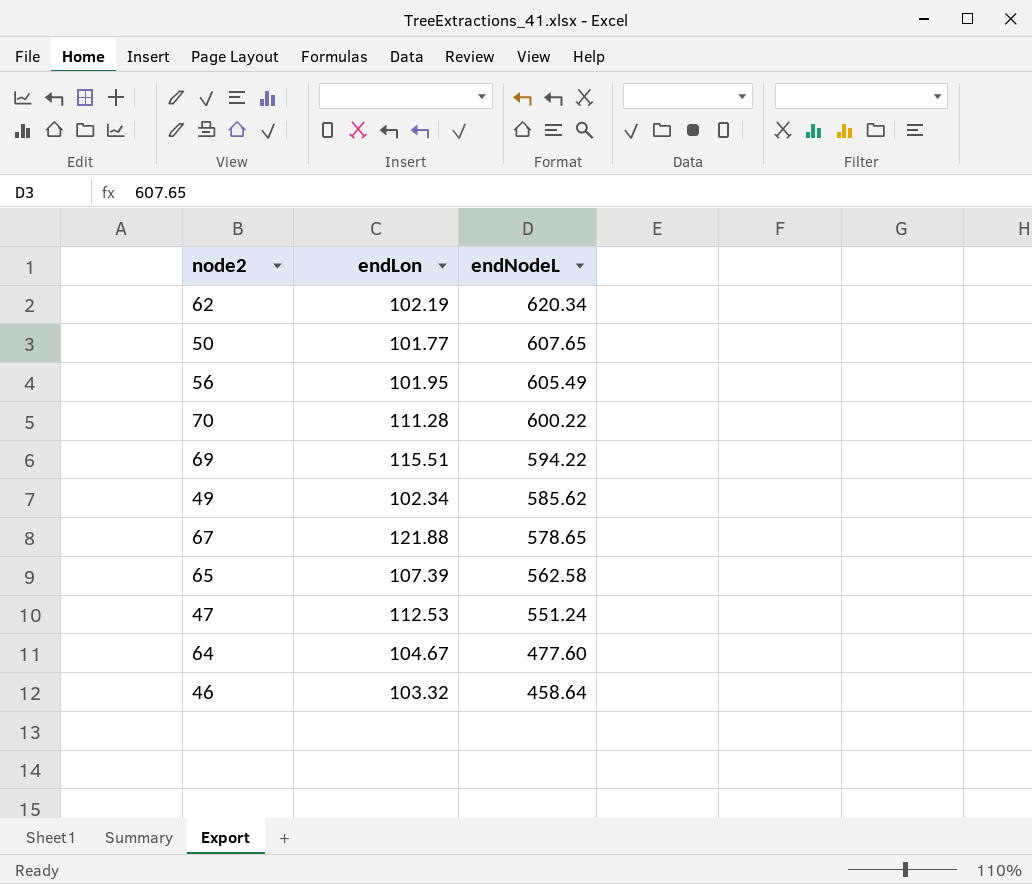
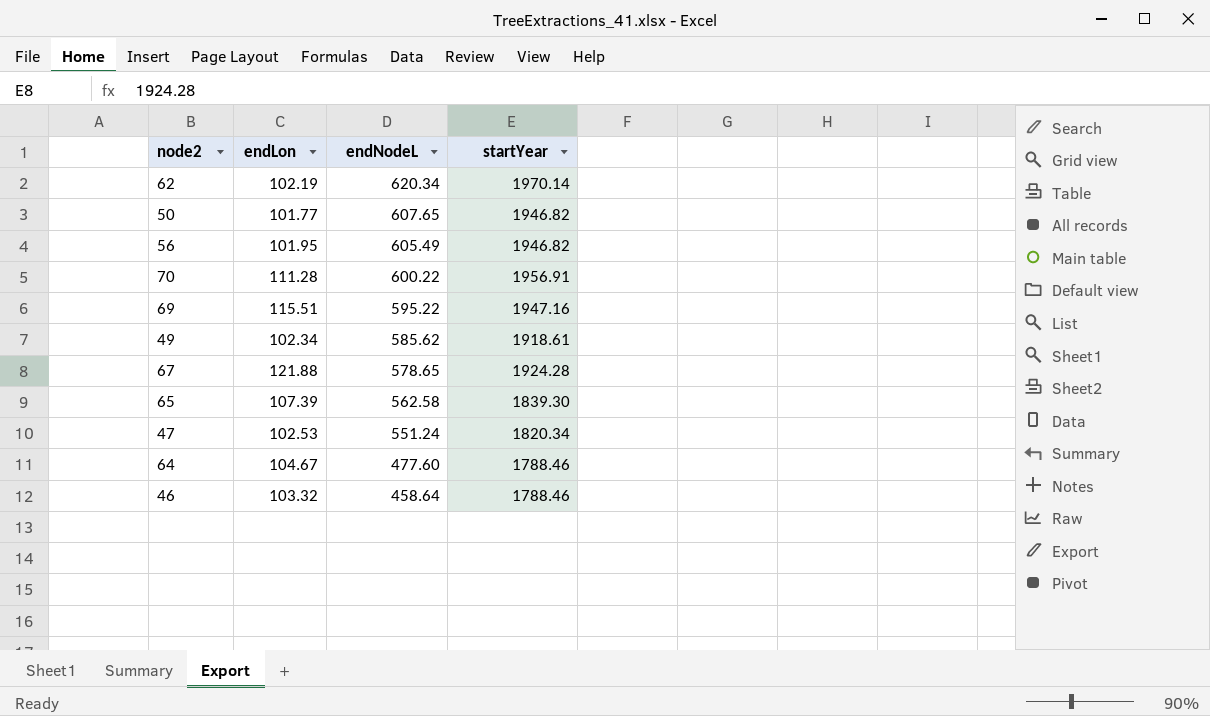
column startYear | position: none -> 4
69 | endNodeL: 594.22 -> 595.22
47 | endLon: 112.53 -> 102.53

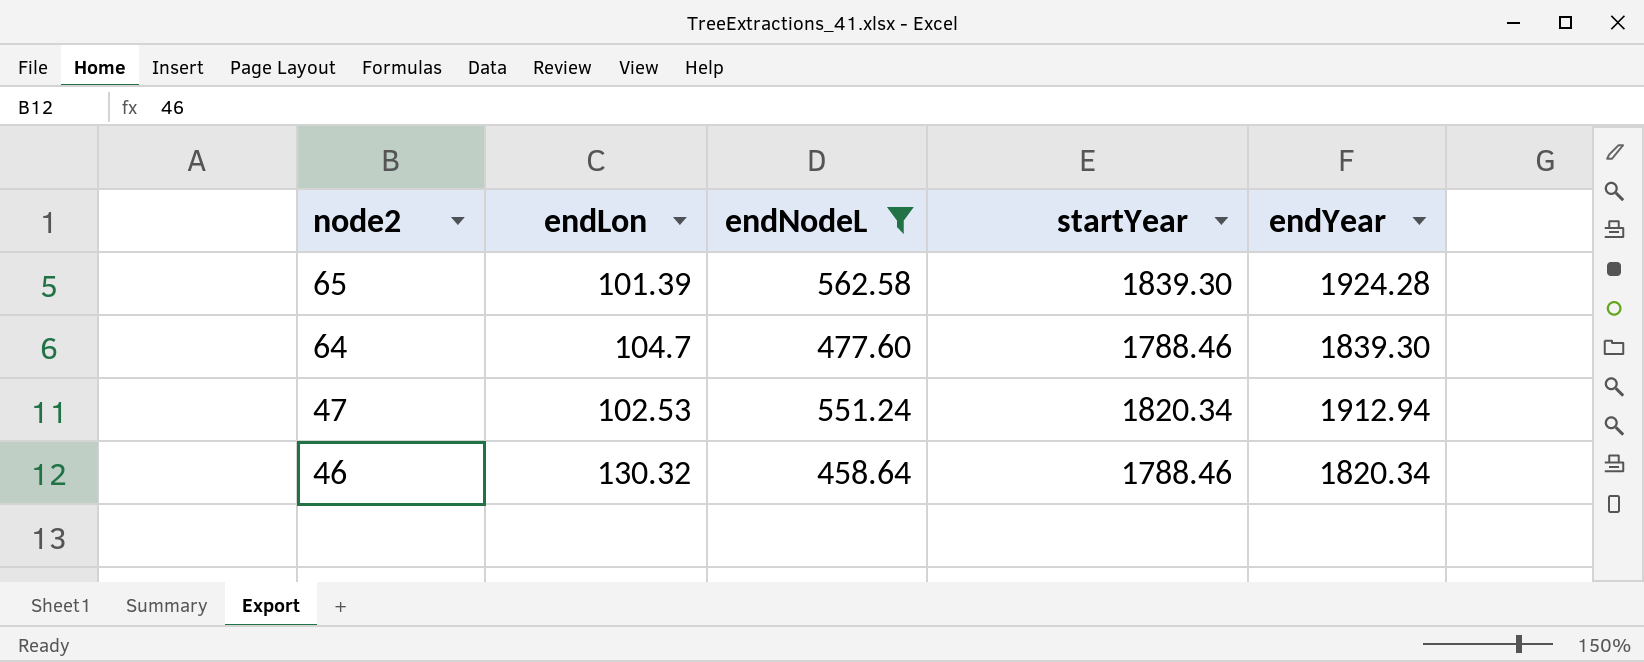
filter: none -> endNodeL <= 562.58
row order: endNodeL descending -> node2 descending
column endYear | position: none -> 5
65 | endLon: 107.39 -> 101.39
64 | endLon: 104.67 -> 104.7
46 | endLon: 103.32 -> 130.32

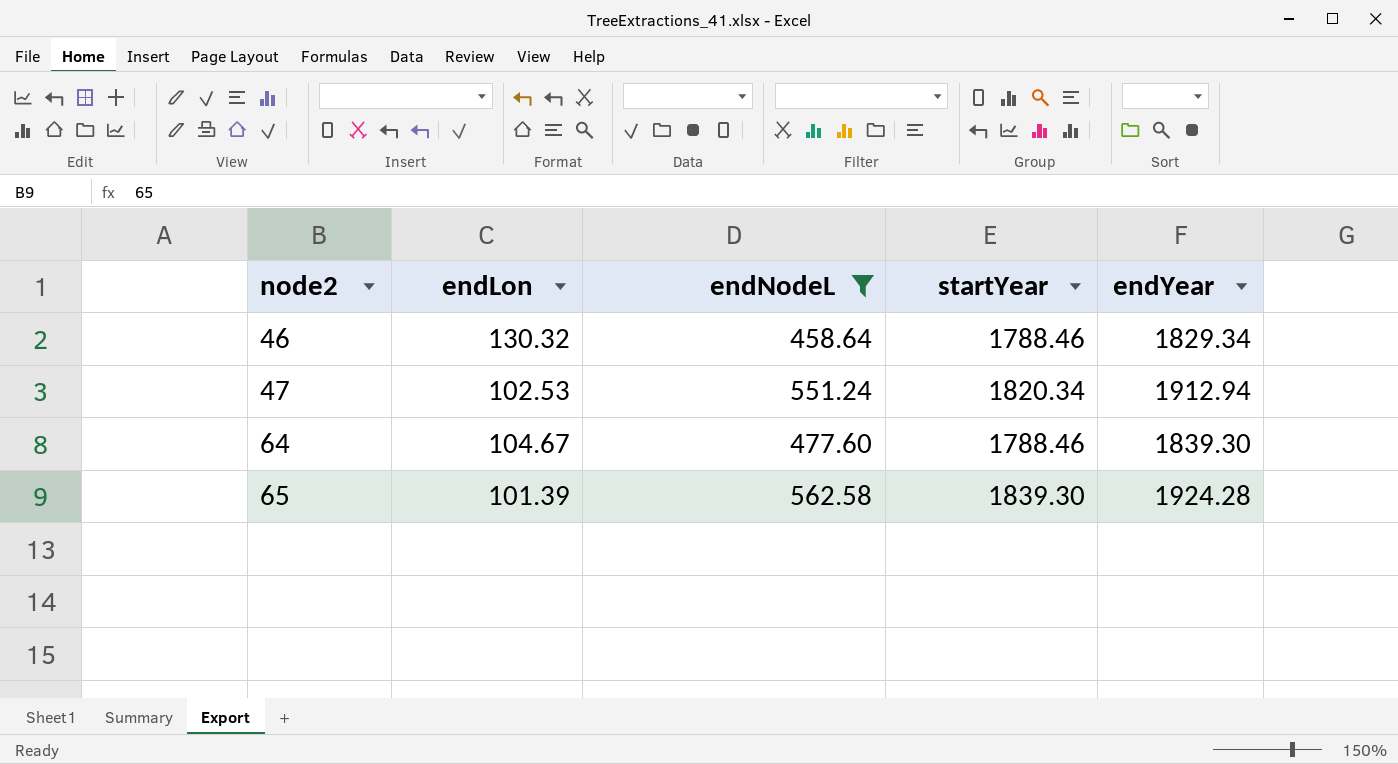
row order: node2 descending -> node2 ascending
46 | endYear: 1820.34 -> 1829.34
64 | endLon: 104.7 -> 104.67

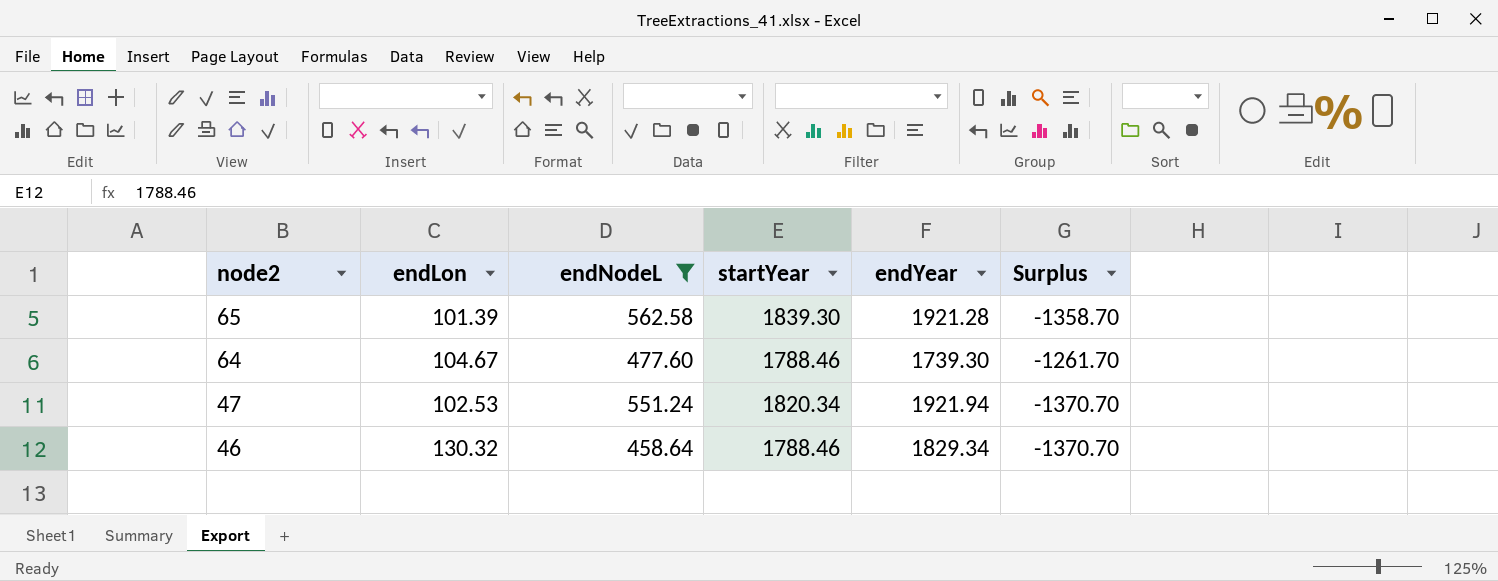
row order: node2 ascending -> node2 descending
column Surplus | formula: none -> [endNodeL] - [endYear]
65 | endYear: 1924.28 -> 1921.28
64 | endYear: 1839.30 -> 1739.30
47 | endYear: 1912.94 -> 1921.94

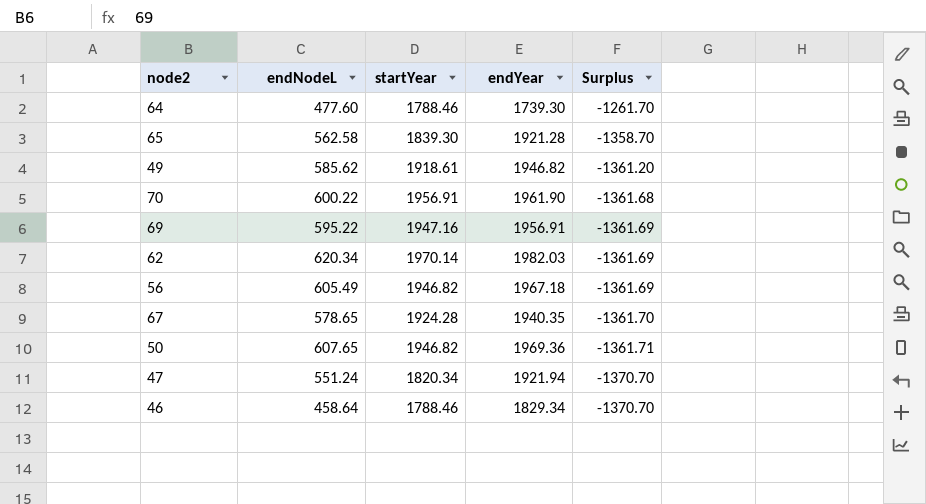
filter: endNodeL <= 562.58 -> none
row order: node2 descending -> Surplus descending
column endLon | position: 2 -> none

